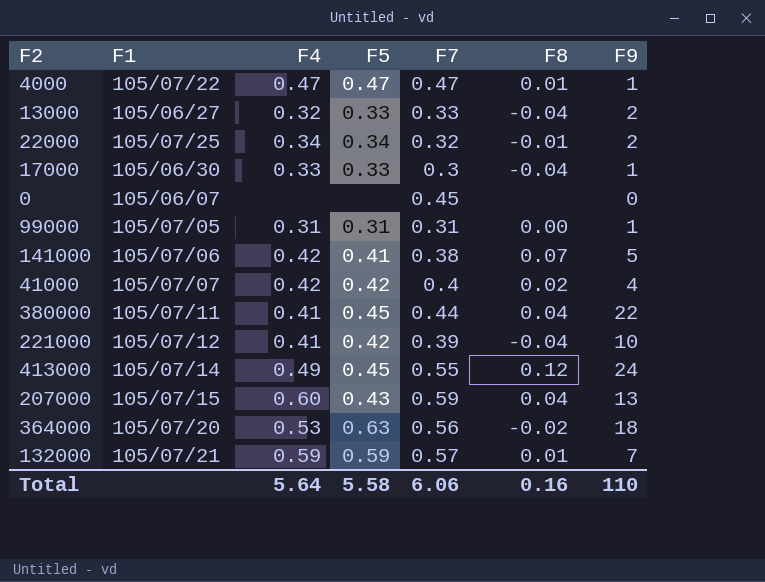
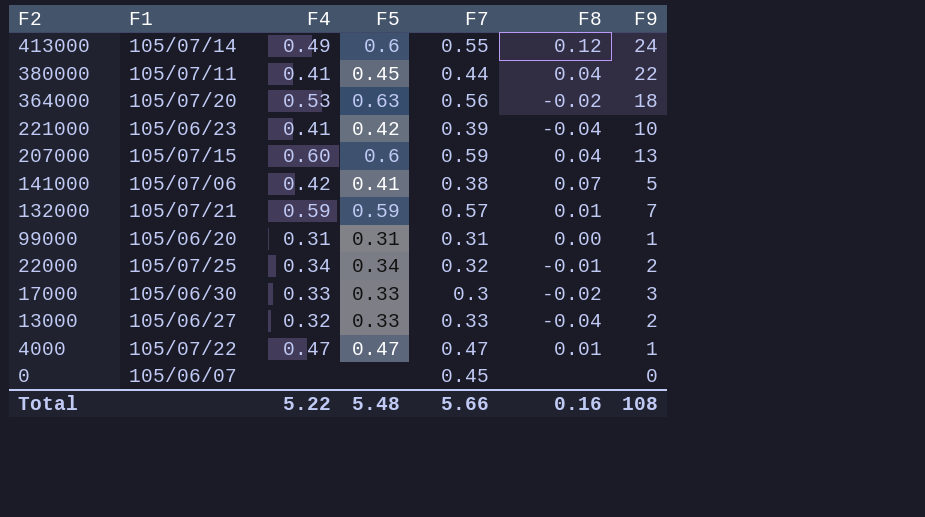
row order: none -> F2 descending
row 41000: 105/07/07 | 0.42 | 0.42 | 0.4 | 0.02 | 4 -> none
413000 | F5: 0.45 -> 0.6
221000 | F1: 105/07/12 -> 105/06/23
207000 | F5: 0.43 -> 0.6
99000 | F1: 105/07/05 -> 105/06/20
17000 | F8: -0.04 -> -0.02
17000 | F9: 1 -> 3
Total | F4: 5.64 -> 5.22
Total | F5: 5.58 -> 5.48
Total | F7: 6.06 -> 5.66
Total | F9: 110 -> 108

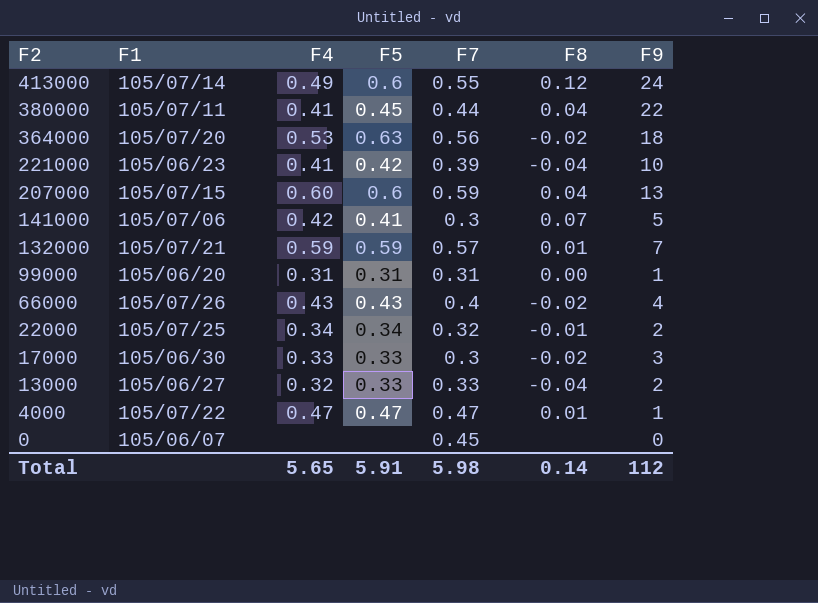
141000 | F7: 0.38 -> 0.3
row 66000: none -> 105/07/26 | 0.43 | 0.43 | 0.4 | -0.02 | 4
Total | F4: 5.22 -> 5.65
Total | F5: 5.48 -> 5.91
Total | F7: 5.66 -> 5.98
Total | F8: 0.16 -> 0.14
Total | F9: 108 -> 112

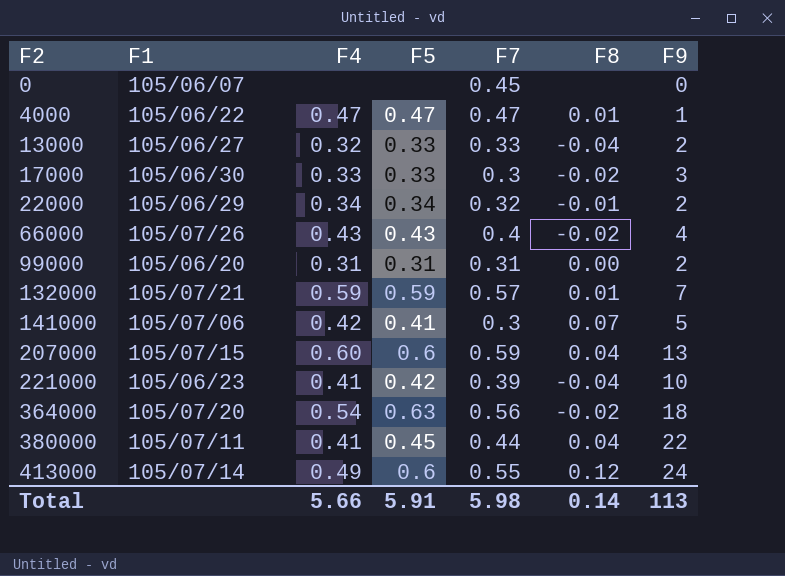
row order: F2 descending -> F2 ascending
4000 | F1: 105/07/22 -> 105/06/22
22000 | F1: 105/07/25 -> 105/06/29
99000 | F9: 1 -> 2
364000 | F4: 0.53 -> 0.54
Total | F4: 5.65 -> 5.66
Total | F9: 112 -> 113

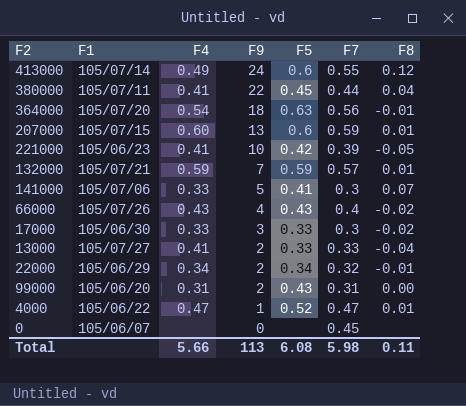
row order: F2 ascending -> F9 descending
column F9 | position: 7 -> 4
364000 | F8: -0.02 -> -0.01
207000 | F8: 0.04 -> 0.01
221000 | F8: -0.04 -> -0.05
141000 | F4: 0.42 -> 0.33
13000 | F1: 105/06/27 -> 105/07/27
13000 | F4: 0.32 -> 0.41
99000 | F5: 0.31 -> 0.43
4000 | F5: 0.47 -> 0.52
Total | F5: 5.91 -> 6.08
Total | F8: 0.14 -> 0.11

